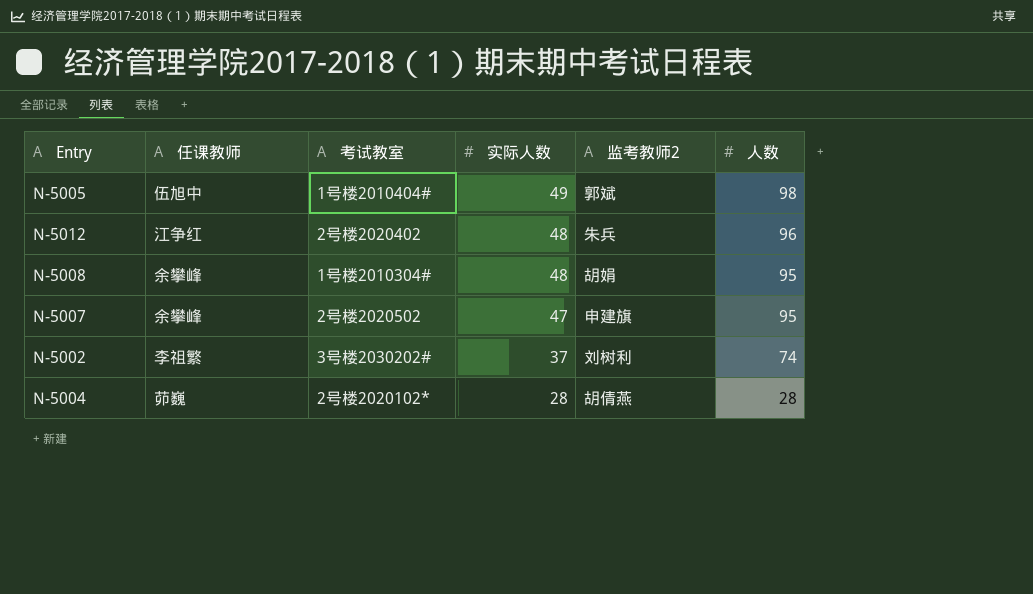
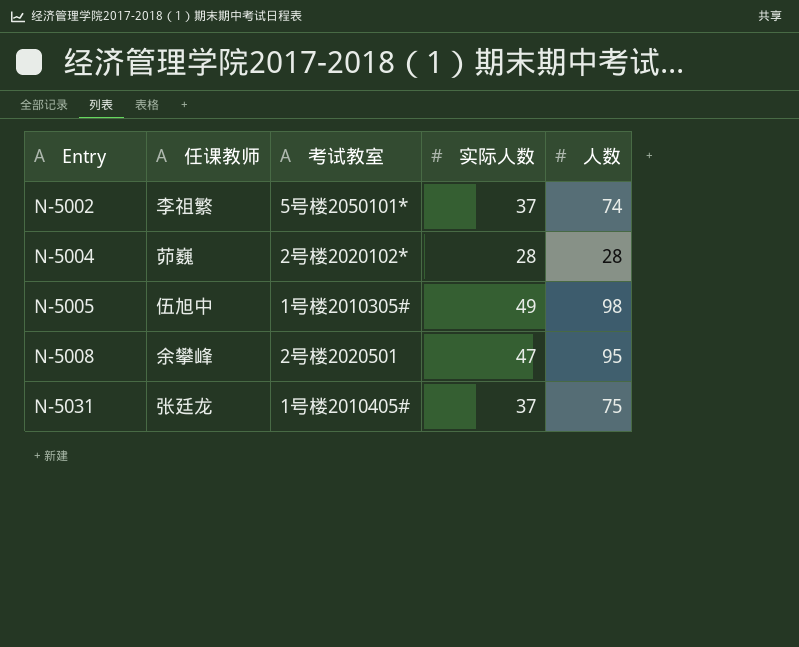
row order: 实际人数 descending -> Entry ascending
column 监考教师2 | position: 5 -> none
row N-5012: 江争红 | 2号楼2020402 | 48 | 朱兵 | 96 -> none
row N-5007: 余攀峰 | 2号楼2020502 | 47 | 申建旗 | 95 -> none
N-5002 | 考试教室: 3号楼2030202# -> 5号楼2050101*
N-5005 | 考试教室: 1号楼2010404# -> 1号楼2010305#
N-5008 | 考试教室: 1号楼2010304# -> 2号楼2020501
N-5008 | 实际人数: 48 -> 47
row N-5031: none -> 张廷龙 | 1号楼2010405# | 37 | 75

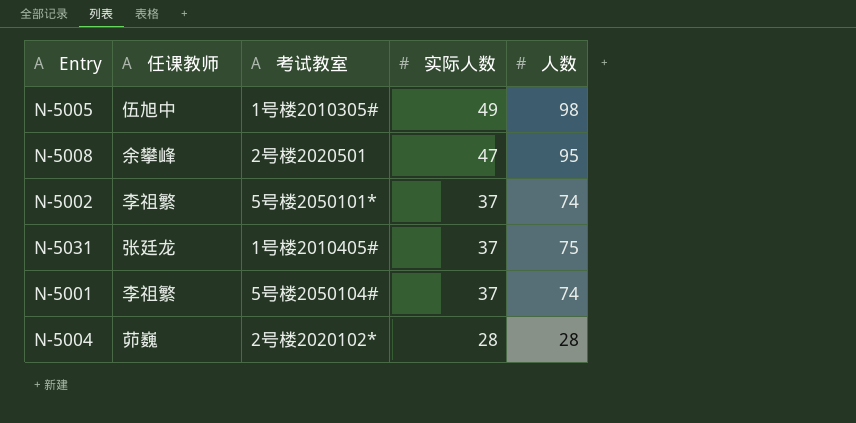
row order: Entry ascending -> 实际人数 descending
row N-5001: none -> 李祖繁 | 5号楼2050104# | 37 | 74

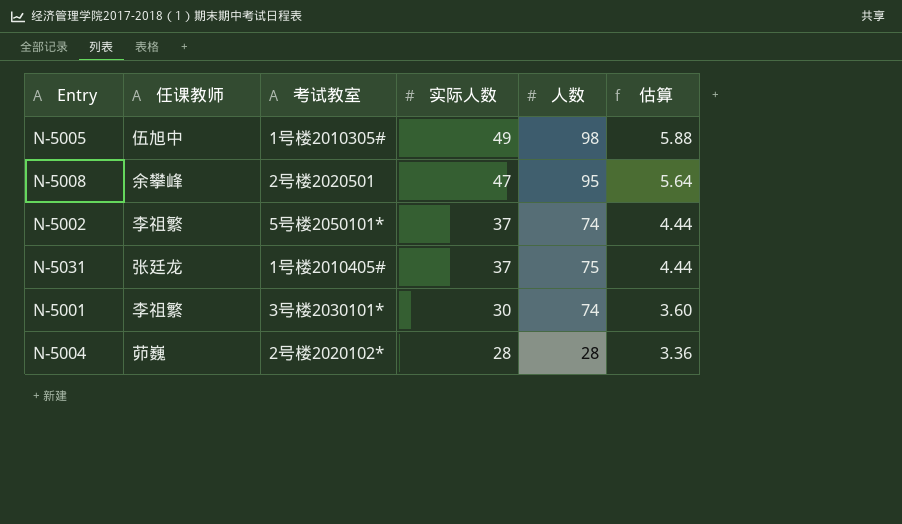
column 估算 | formula: none -> [实际人数] * 0.12
N-5001 | 考试教室: 5号楼2050104# -> 3号楼2030101*
N-5001 | 实际人数: 37 -> 30

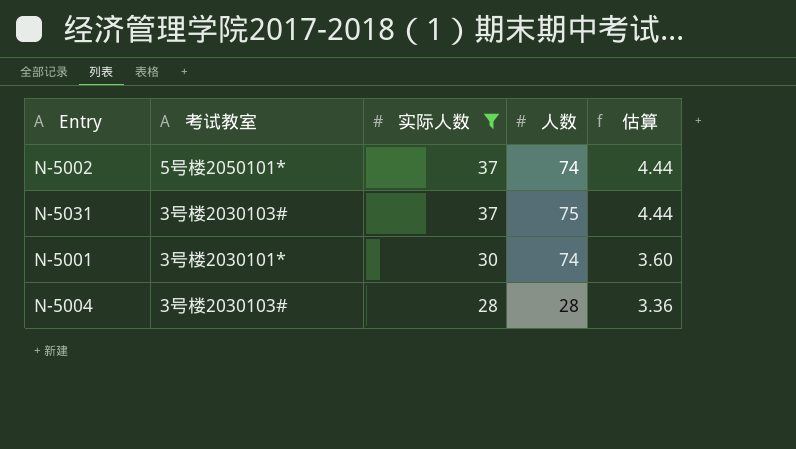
filter: none -> 实际人数 <= 37
column 任课教师 | position: 2 -> none
N-5031 | 考试教室: 1号楼2010405# -> 3号楼2030103#
N-5004 | 考试教室: 2号楼2020102* -> 3号楼2030103#

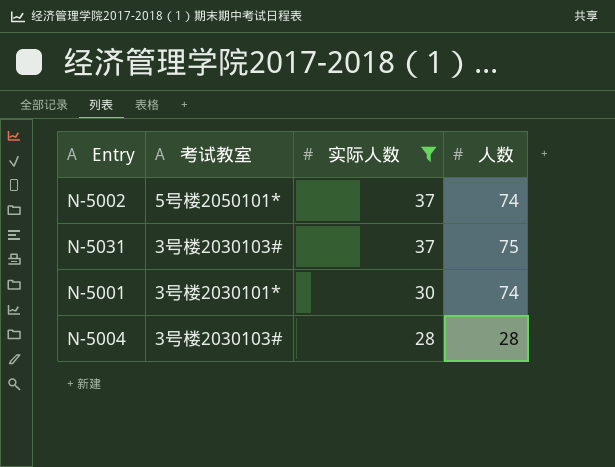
column 估算 | formula: [实际人数] * 0.12 -> none

